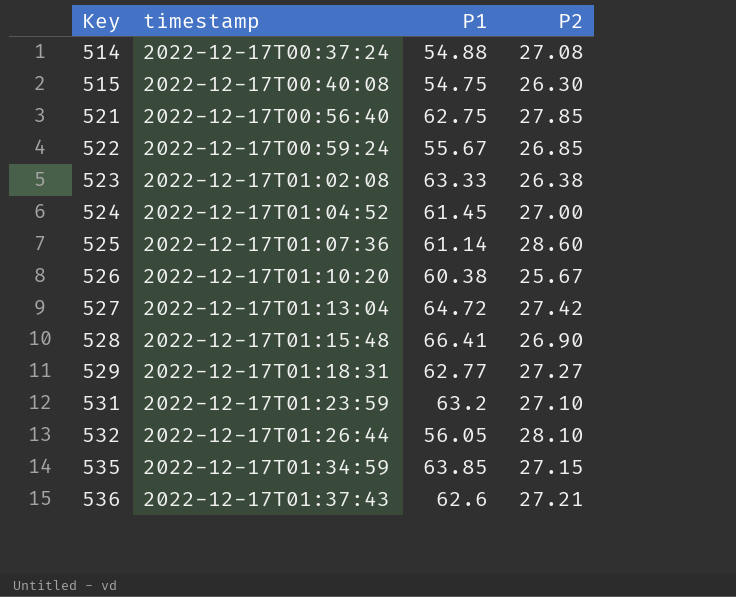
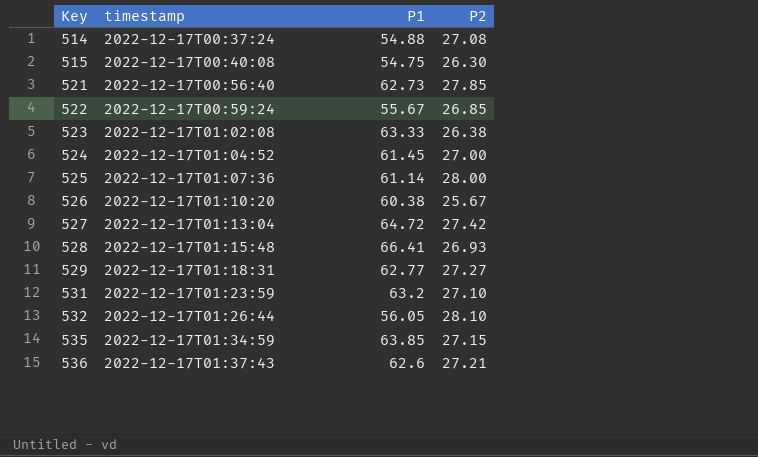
521 | P1: 62.75 -> 62.73
525 | P2: 28.60 -> 28.00
528 | P2: 26.90 -> 26.93

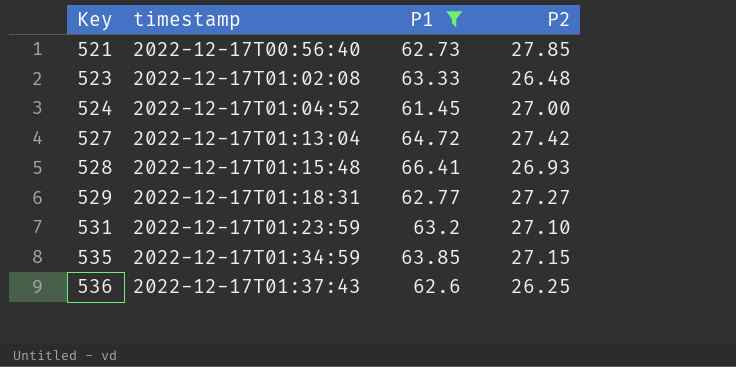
filter: none -> P1 >= 61.45
523 | P2: 26.38 -> 26.48
536 | P2: 27.21 -> 26.25

